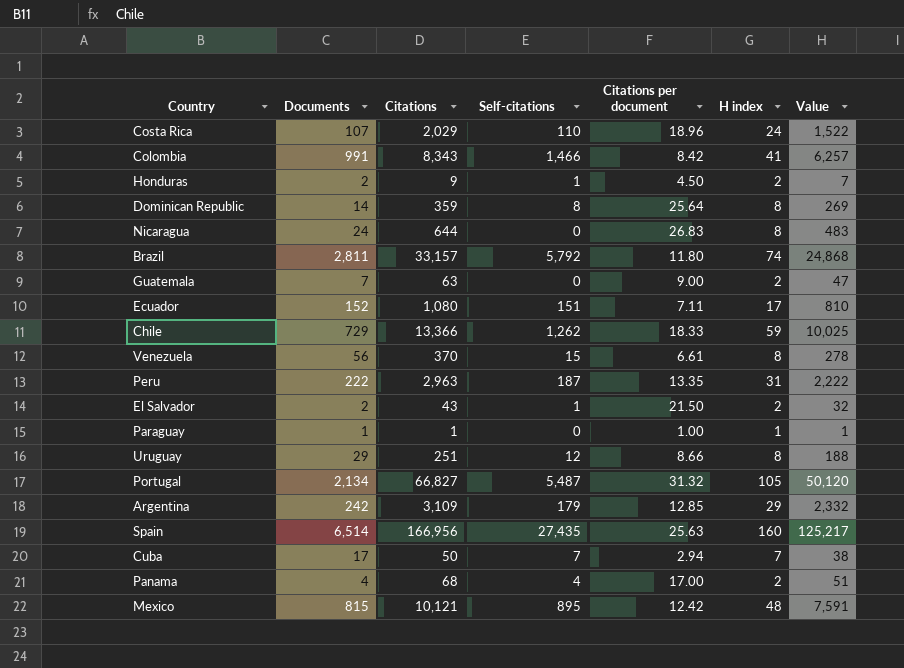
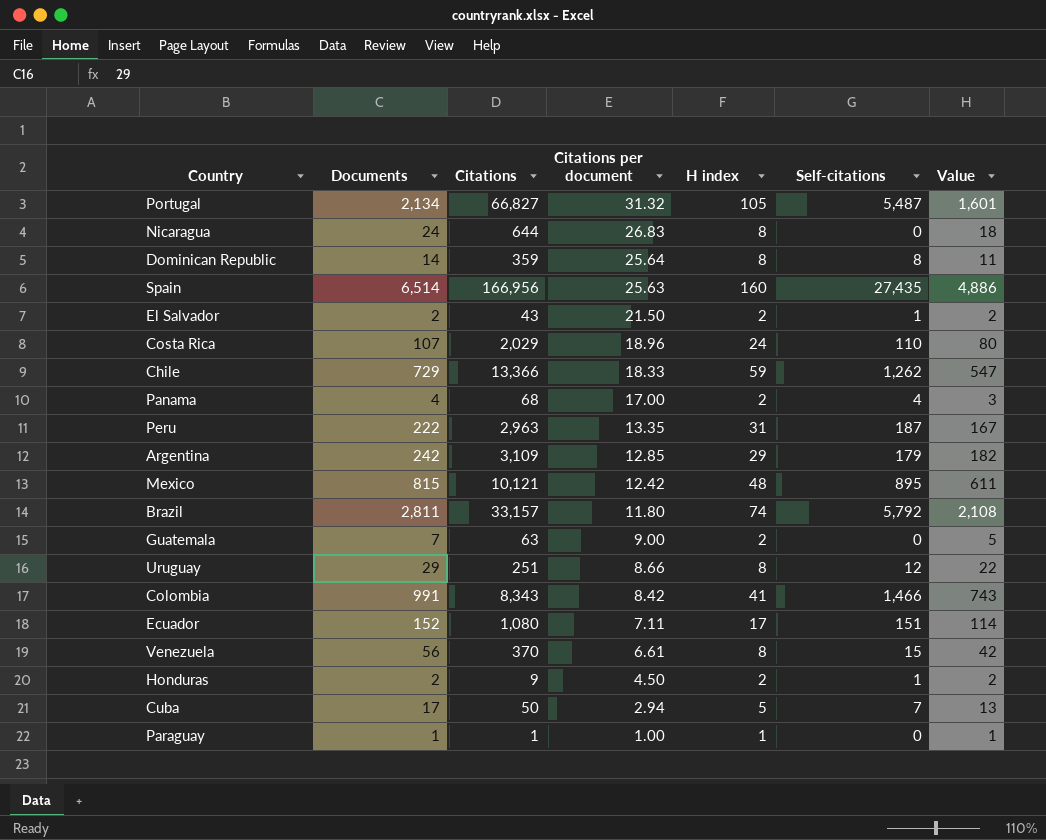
row order: none -> Citations per document descending
column Self-citations | position: 4 -> 6
column Value | formula: [Citations] * 0.75 -> [Documents] * 0.75
Cuba | H index: 7 -> 5

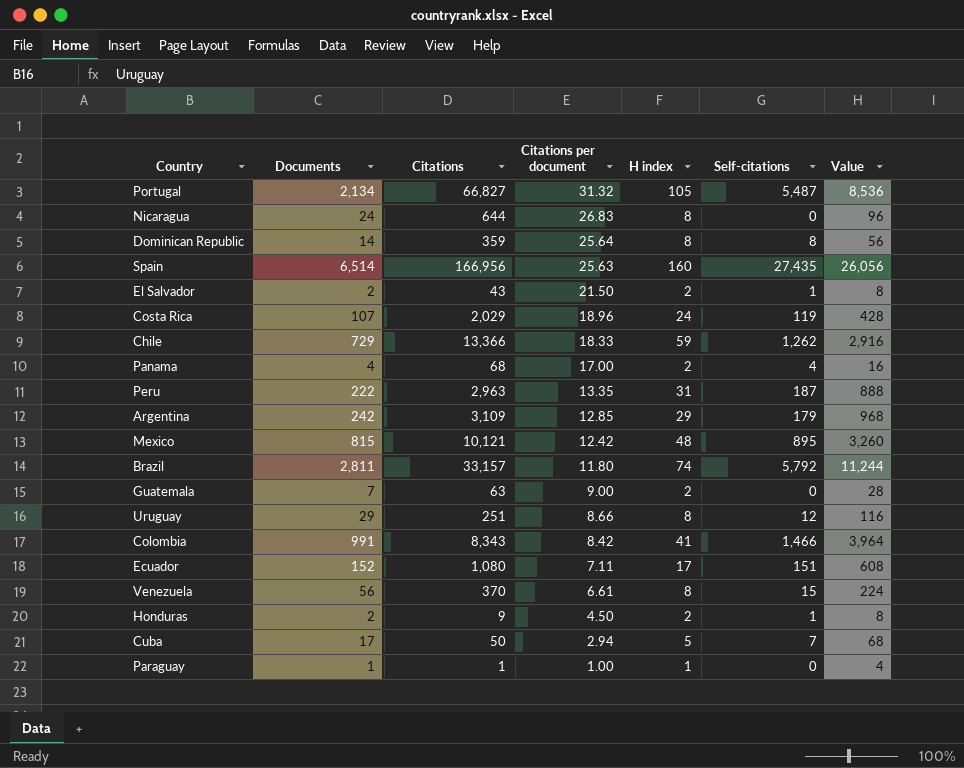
column Value | formula: [Documents] * 0.75 -> [Documents] * 4
Costa Rica | Self-citations: 110 -> 119

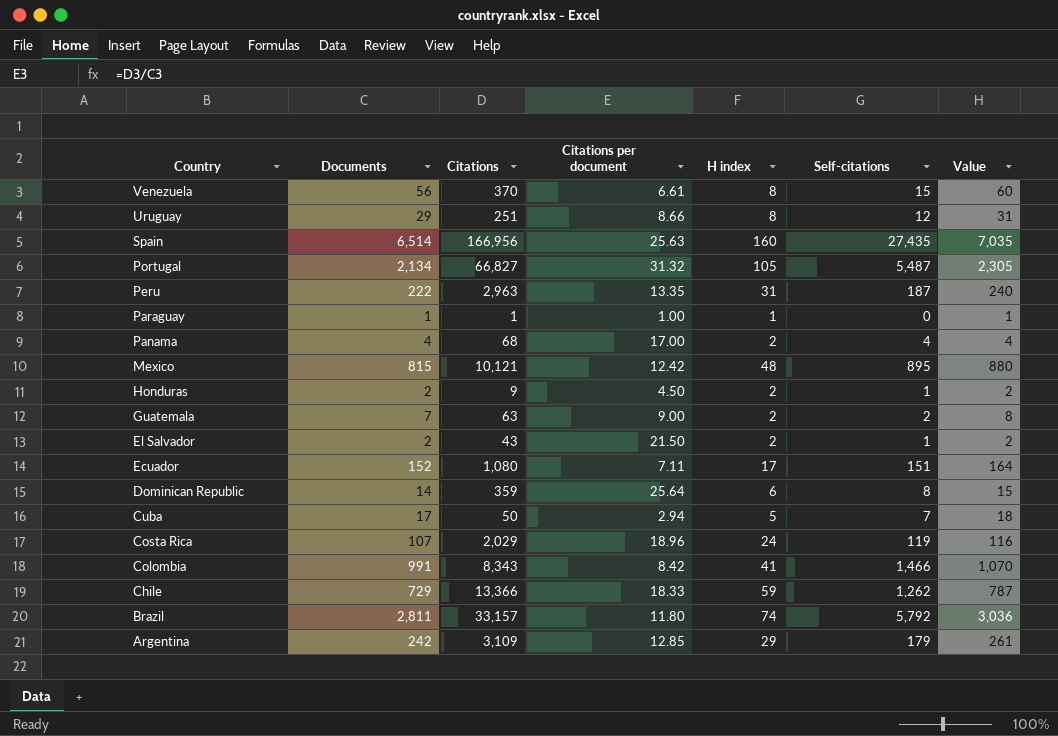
row order: Citations per document descending -> Country descending
column Value | formula: [Documents] * 4 -> [Documents] * 1.08
row Nicaragua: 24 | 644 | 26.83 | 8 | 0 | 96 -> none
Guatemala | Self-citations: 0 -> 2
Dominican Republic | H index: 8 -> 6

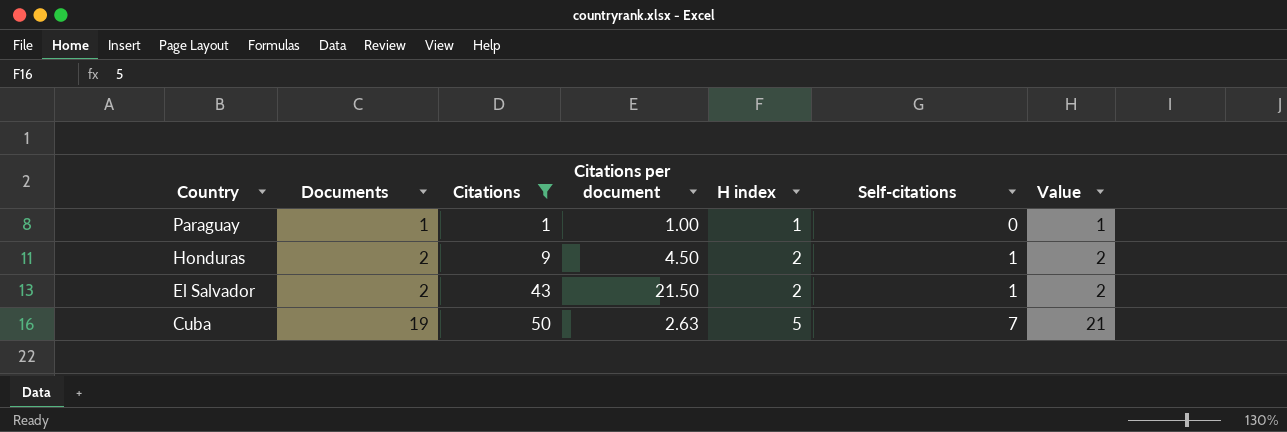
filter: none -> Citations <= 50
Cuba | Documents: 17 -> 19
Cuba | Citations per document: 2.94 -> 2.63
Cuba | Value: 18 -> 21

